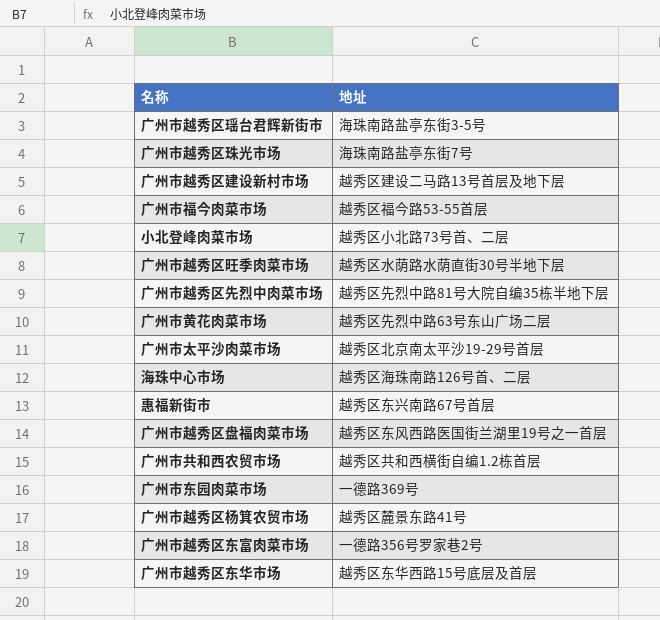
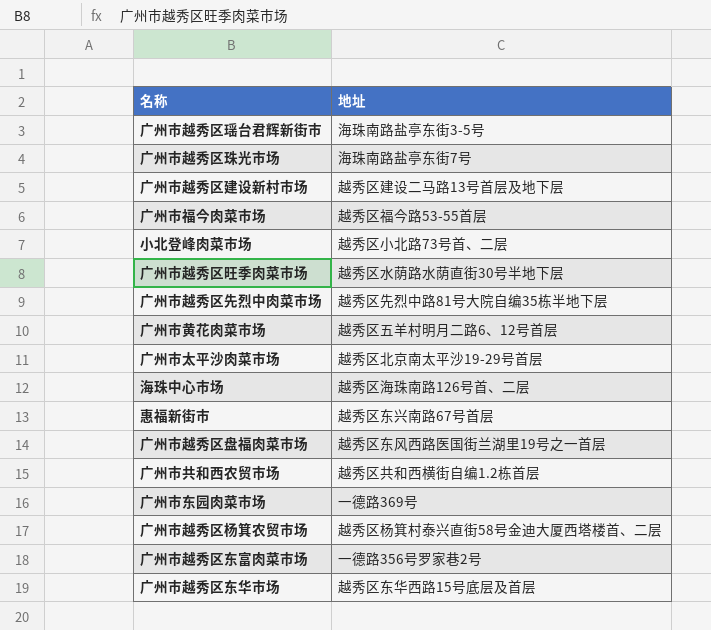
广州市黄花肉菜市场 | 地址: 越秀区先烈中路63号东山广场二层 -> 越秀区五羊村明月二路6、12号首层
广州市越秀区杨箕农贸市场 | 地址: 越秀区麓景东路41号 -> 越秀区杨箕村泰兴直街58号金迪大厦西塔楼首、二层

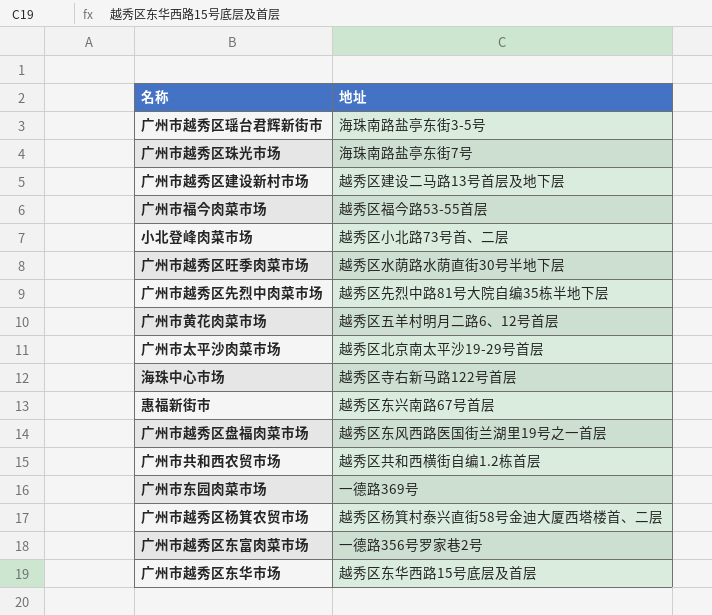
海珠中心市场 | 地址: 越秀区海珠南路126号首、二层 -> 越秀区寺右新马路122号首层

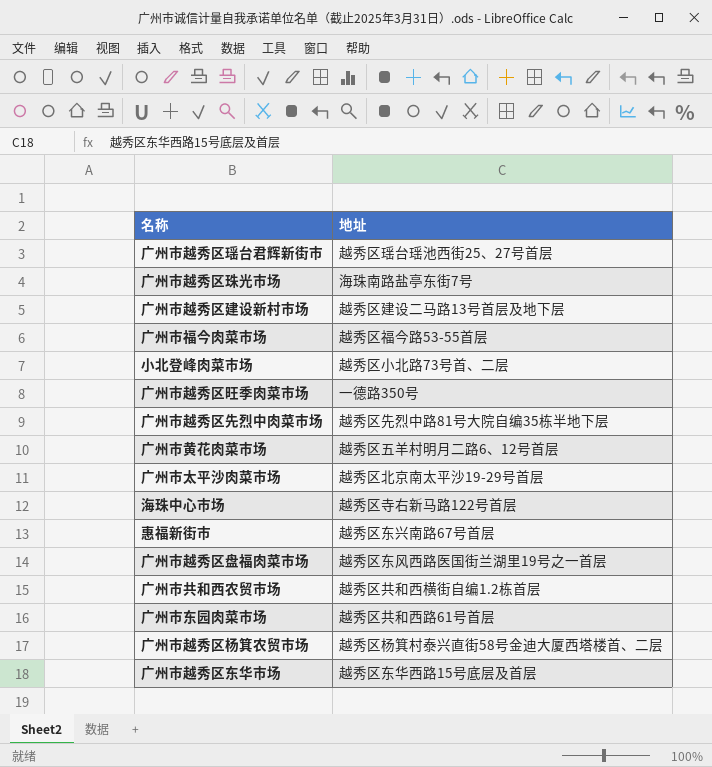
row 广州市越秀区东富肉菜市场: 一德路356号罗家巷2号 -> none
广州市越秀区瑶台君辉新街市 | 地址: 海珠南路盐亭东街3-5号 -> 越秀区瑶台瑶池西街25、27号首层
广州市越秀区旺季肉菜市场 | 地址: 越秀区水荫路水荫直街30号半地下层 -> 一德路350号
广州市东园肉菜市场 | 地址: 一德路369号 -> 越秀区共和西路61号首层

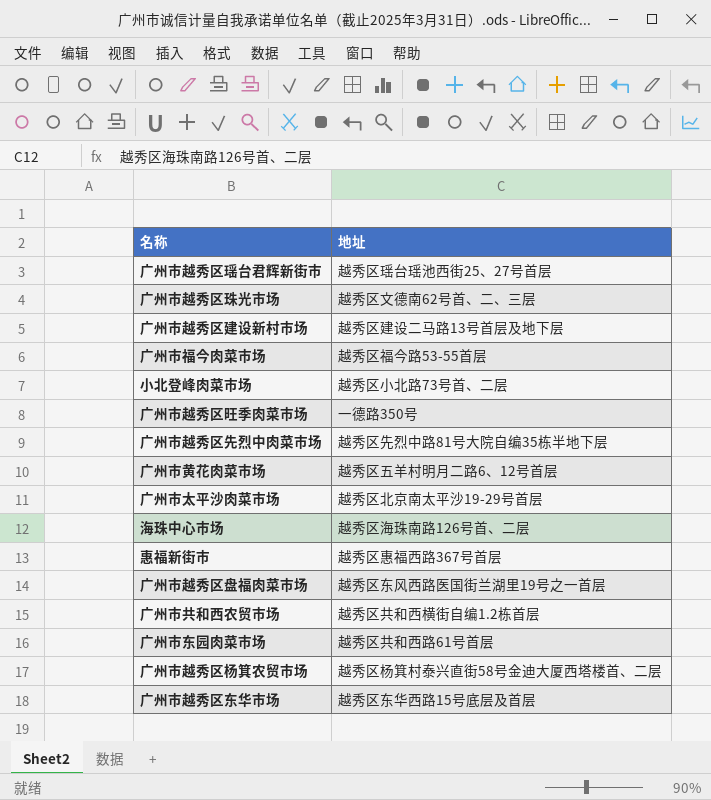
广州市越秀区珠光市场 | 地址: 海珠南路盐亭东街7号 -> 越秀区文德南62号首、二、三层
海珠中心市场 | 地址: 越秀区寺右新马路122号首层 -> 越秀区海珠南路126号首、二层
惠福新街市 | 地址: 越秀区东兴南路67号首层 -> 越秀区惠福西路367号首层

